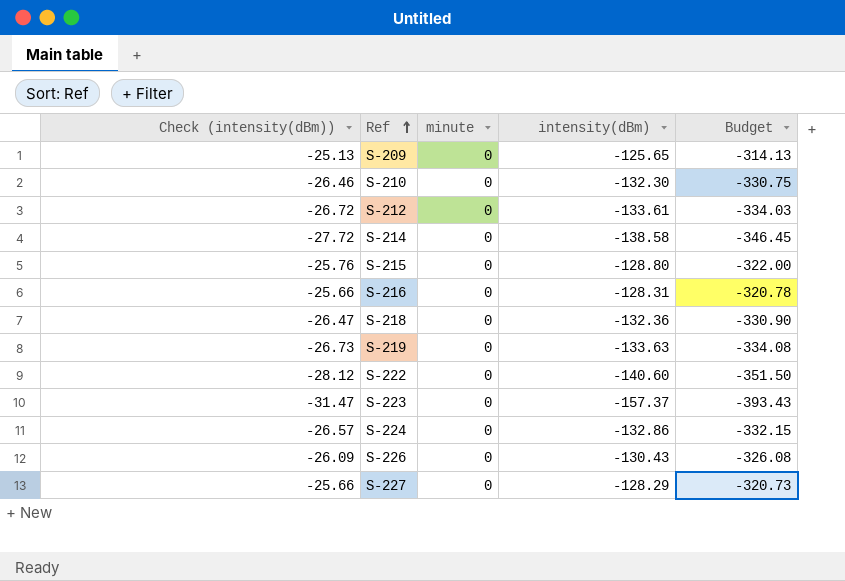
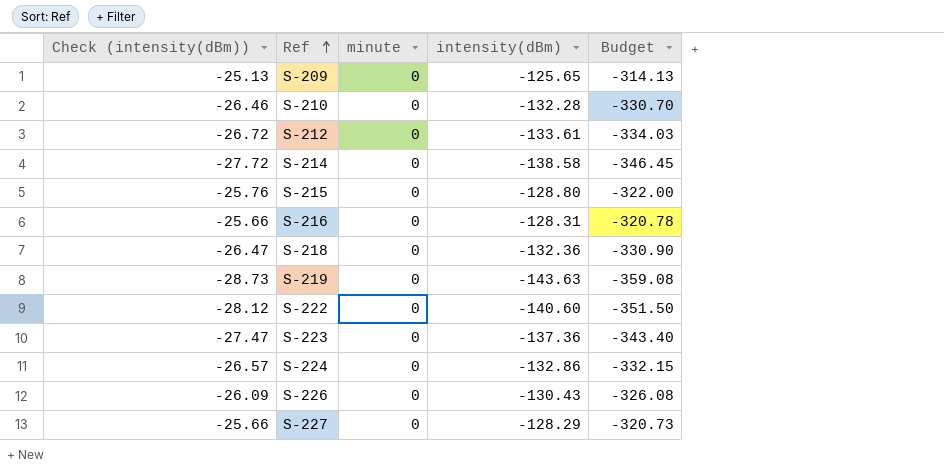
S-210 | intensity(dBm): -132.30 -> -132.28
S-210 | Budget: -330.75 -> -330.70
S-219 | Check (intensity(dBm)): -26.73 -> -28.73
S-219 | intensity(dBm): -133.63 -> -143.63
S-219 | Budget: -334.08 -> -359.08
S-223 | Check (intensity(dBm)): -31.47 -> -27.47
S-223 | intensity(dBm): -157.37 -> -137.36
S-223 | Budget: -393.43 -> -343.40

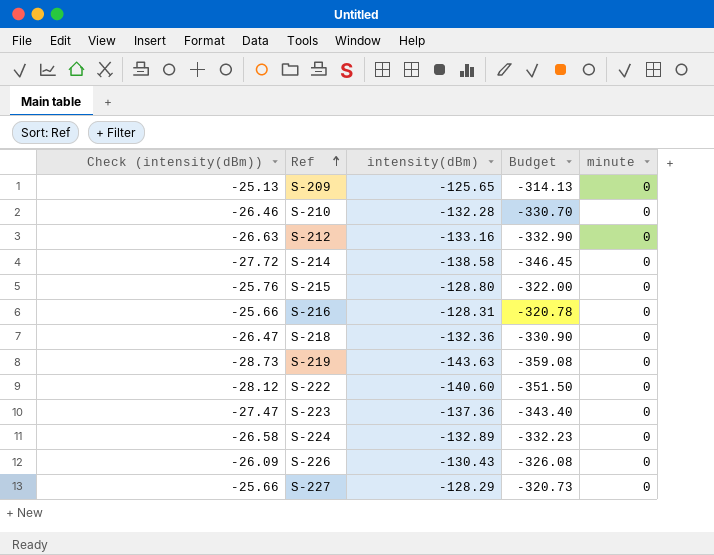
column minute | position: 3 -> 5
S-212 | Check (intensity(dBm)): -26.72 -> -26.63
S-212 | intensity(dBm): -133.61 -> -133.16
S-212 | Budget: -334.03 -> -332.90
S-224 | Check (intensity(dBm)): -26.57 -> -26.58
S-224 | intensity(dBm): -132.86 -> -132.89
S-224 | Budget: -332.15 -> -332.23

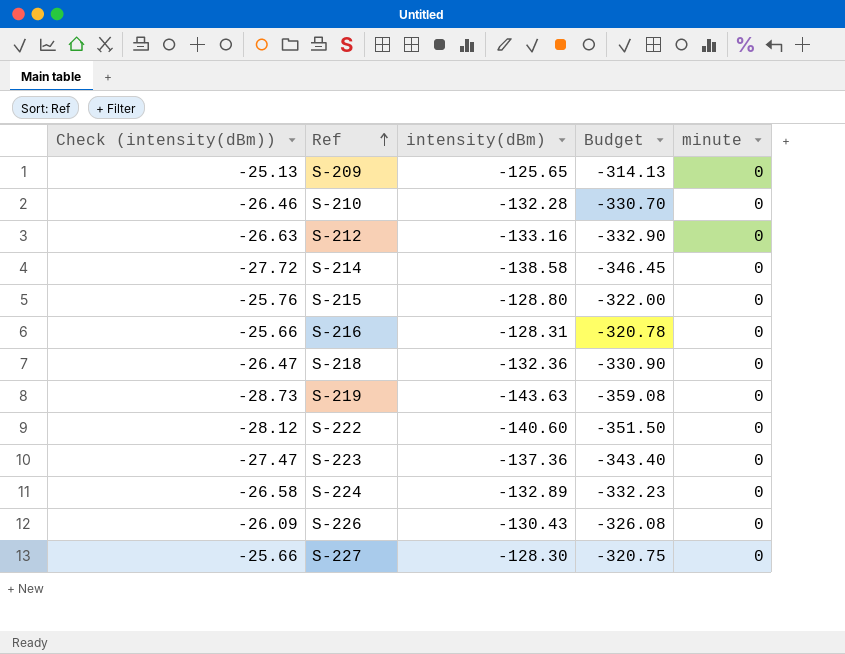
S-227 | intensity(dBm): -128.29 -> -128.30
S-227 | Budget: -320.73 -> -320.75

